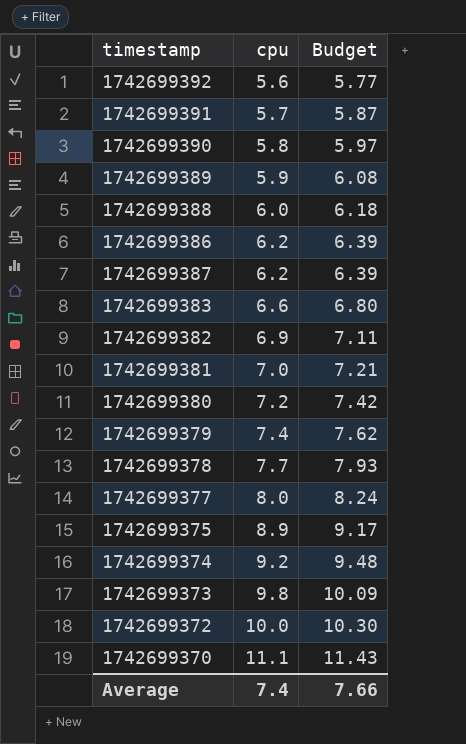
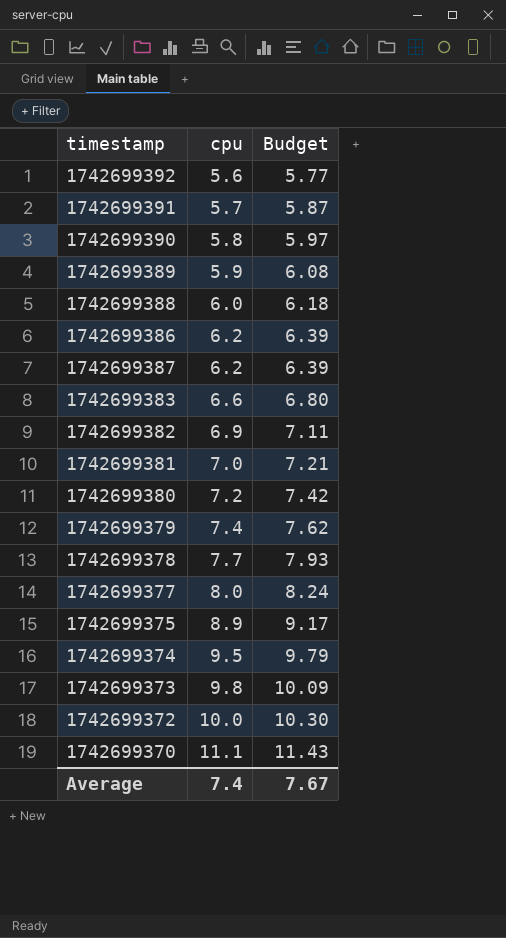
1742699374 | cpu: 9.2 -> 9.5
1742699374 | Budget: 9.48 -> 9.79
Average | Budget: 7.66 -> 7.67

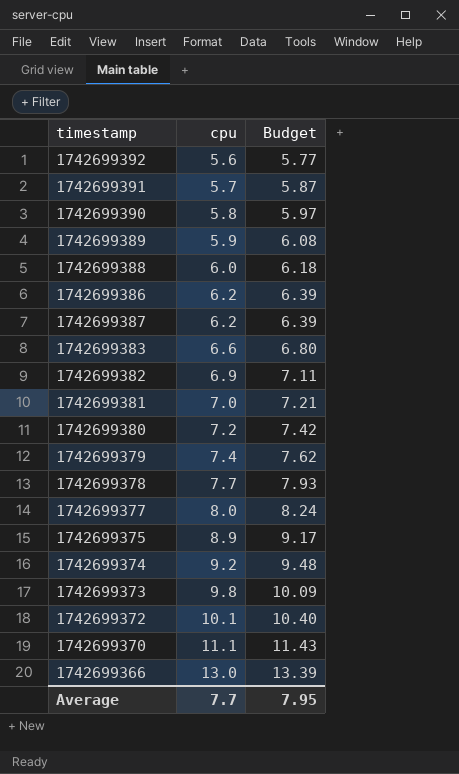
1742699374 | cpu: 9.5 -> 9.2
1742699374 | Budget: 9.79 -> 9.48
1742699372 | cpu: 10.0 -> 10.1
1742699372 | Budget: 10.30 -> 10.40
row 1742699366: none -> 13.0 | 13.39
Average | cpu: 7.4 -> 7.7
Average | Budget: 7.67 -> 7.95

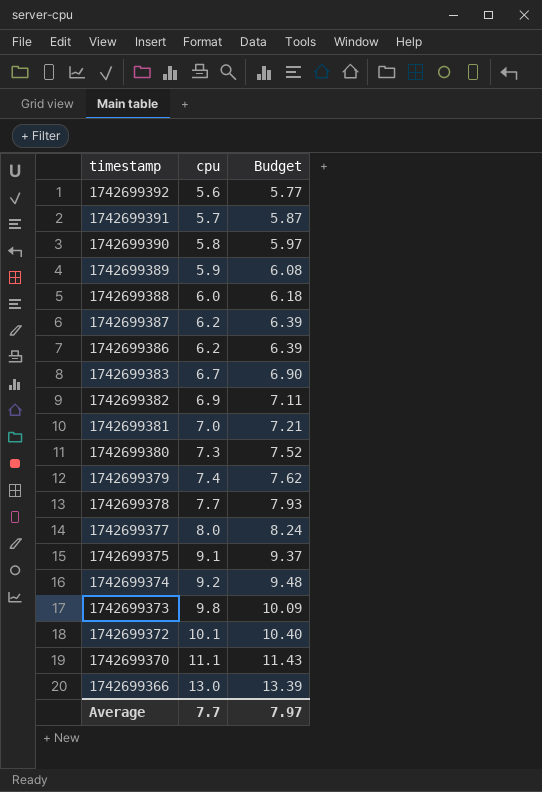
row order: cpu ascending -> timestamp descending
1742699383 | cpu: 6.6 -> 6.7
1742699383 | Budget: 6.80 -> 6.90
1742699380 | cpu: 7.2 -> 7.3
1742699380 | Budget: 7.42 -> 7.52
1742699375 | cpu: 8.9 -> 9.1
1742699375 | Budget: 9.17 -> 9.37
Average | Budget: 7.95 -> 7.97

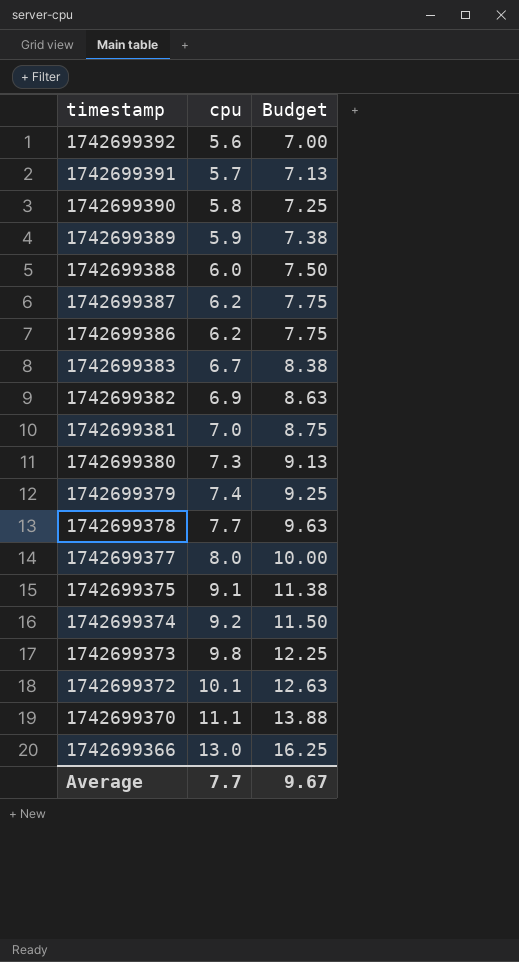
column Budget | formula: [cpu] * 1.03 -> [cpu] * 1.25
Average | Budget: 7.97 -> 9.67

